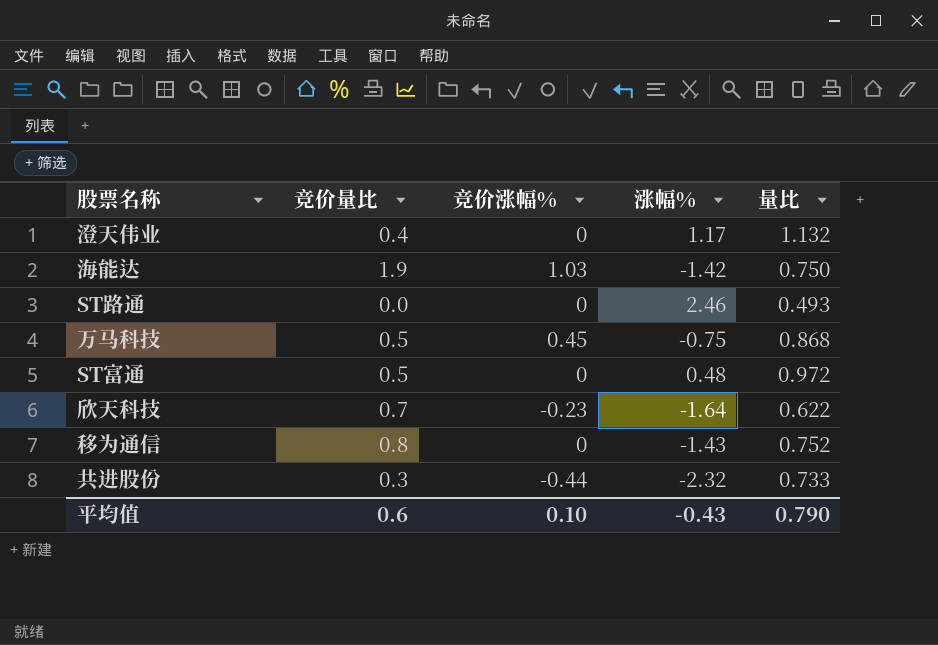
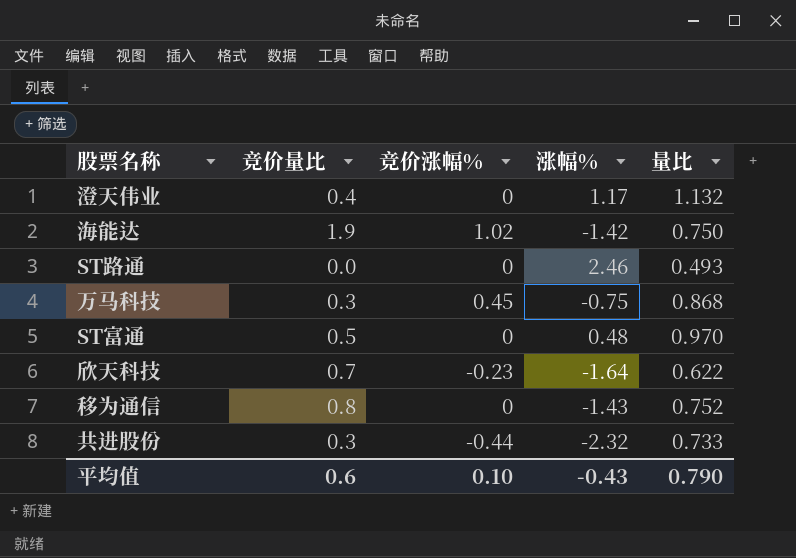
海能达 | 竞价涨幅%: 1.03 -> 1.02
万马科技 | 竞价量比: 0.5 -> 0.3
ST富通 | 量比: 0.972 -> 0.970

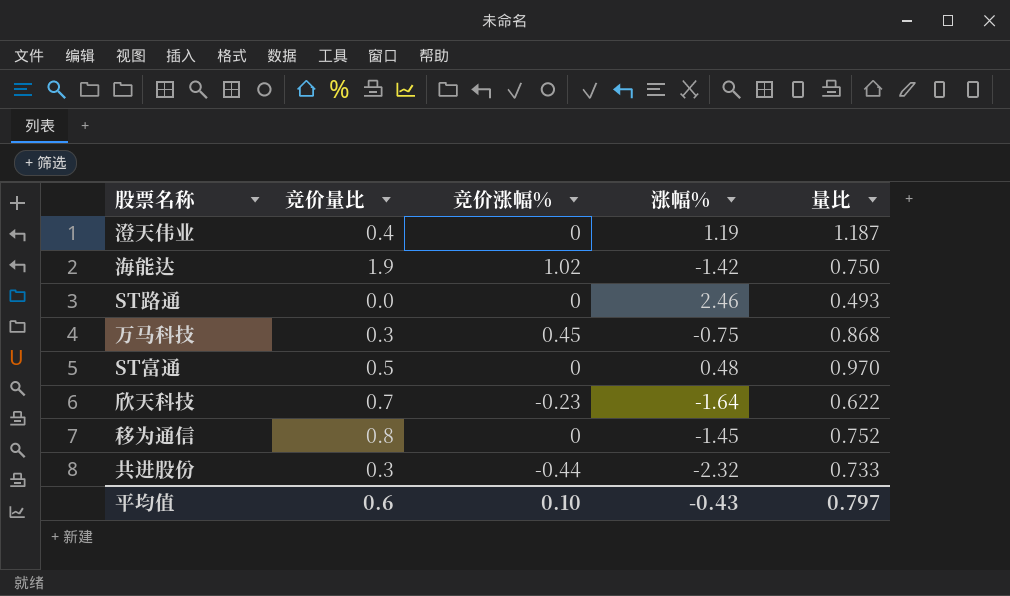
澄天伟业 | 涨幅%: 1.17 -> 1.19
澄天伟业 | 量比: 1.132 -> 1.187
移为通信 | 涨幅%: -1.43 -> -1.45
平均值 | 量比: 0.790 -> 0.797

